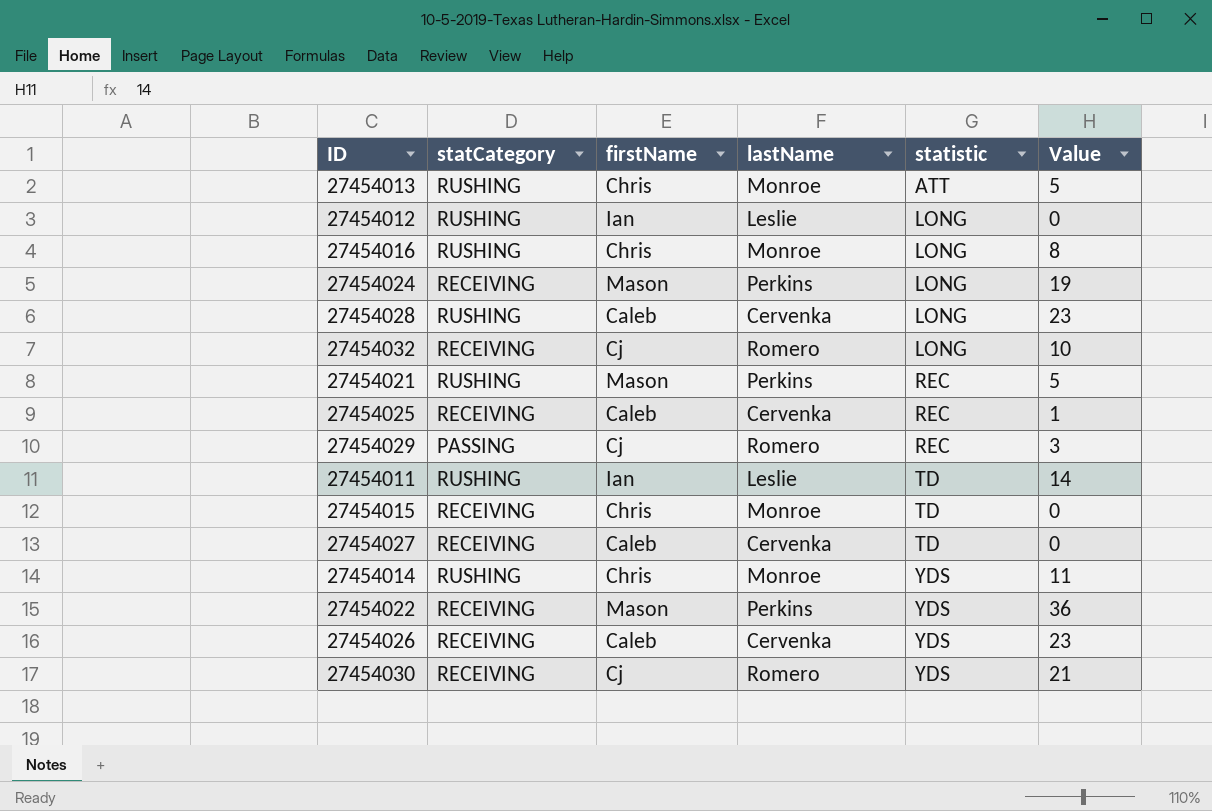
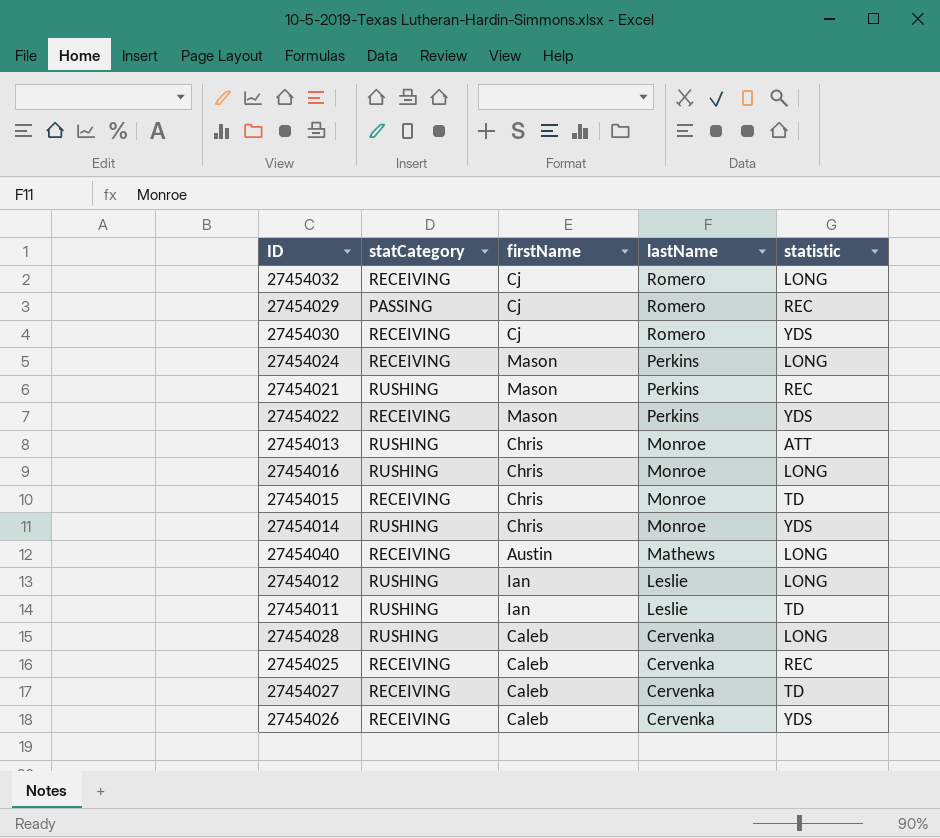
row order: statistic ascending -> lastName descending
column Value | position: 6 -> none
row 27454040: none -> RECEIVING | Austin | Mathews | LONG

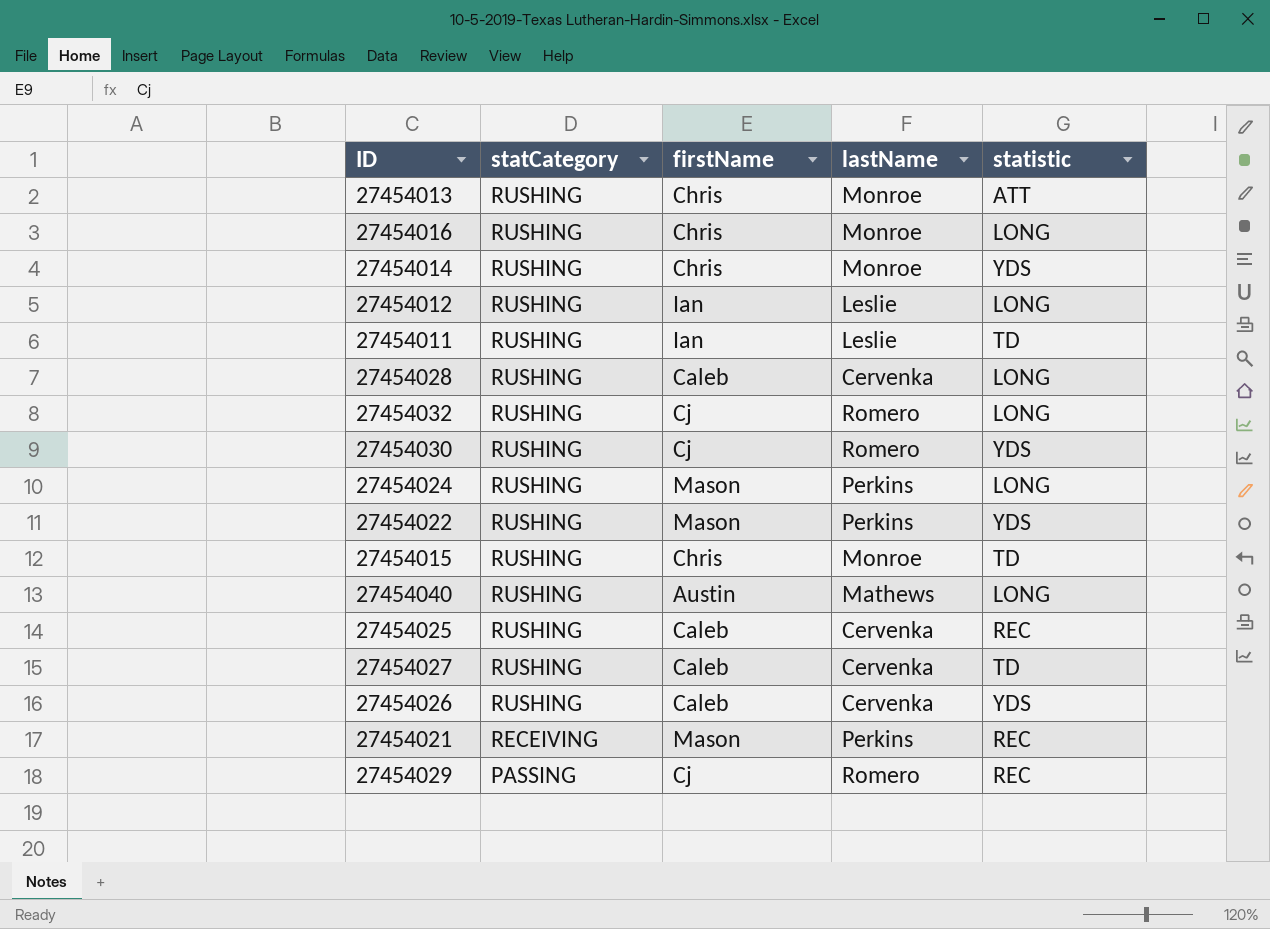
row order: lastName descending -> statCategory descending
27454032 | statCategory: RECEIVING -> RUSHING
27454030 | statCategory: RECEIVING -> RUSHING
27454024 | statCategory: RECEIVING -> RUSHING
27454022 | statCategory: RECEIVING -> RUSHING
27454015 | statCategory: RECEIVING -> RUSHING
27454040 | statCategory: RECEIVING -> RUSHING
27454025 | statCategory: RECEIVING -> RUSHING
27454027 | statCategory: RECEIVING -> RUSHING
27454026 | statCategory: RECEIVING -> RUSHING
27454021 | statCategory: RUSHING -> RECEIVING

